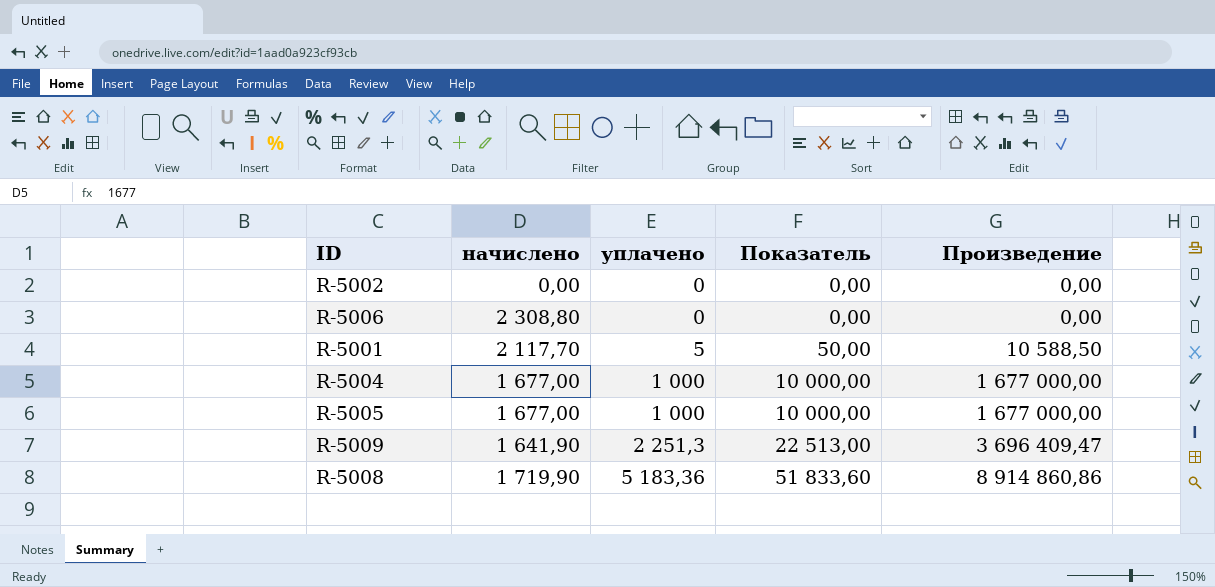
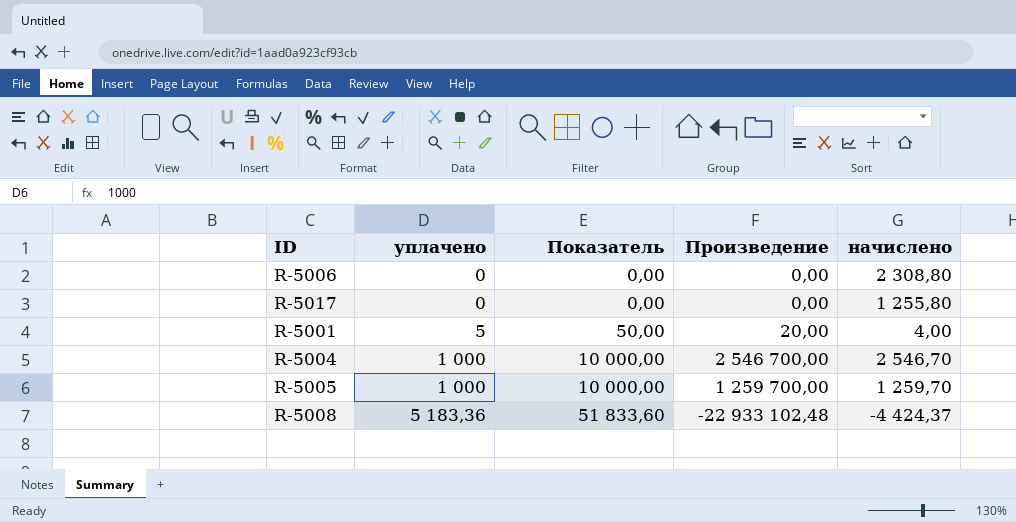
column начислено | position: 2 -> 5
row R-5002: 0,00 | 0 | 0,00 | 0,00 -> none
row R-5009: 1 641,90 | 2 251,3 | 22 513,00 | 3 696 409,47 -> none
row R-5017: none -> 0 | 0,00 | 0,00 | 1 255,80
R-5001 | Произведение: 10 588,50 -> 20,00
R-5001 | начислено: 2 117,70 -> 4,00
R-5004 | Произведение: 1 677 000,00 -> 2 546 700,00
R-5004 | начислено: 1 677,00 -> 2 546,70
R-5005 | Произведение: 1 677 000,00 -> 1 259 700,00
R-5005 | начислено: 1 677,00 -> 1 259,70
R-5008 | Произведение: 8 914 860,86 -> -22 933 102,48
R-5008 | начислено: 1 719,90 -> -4 424,37

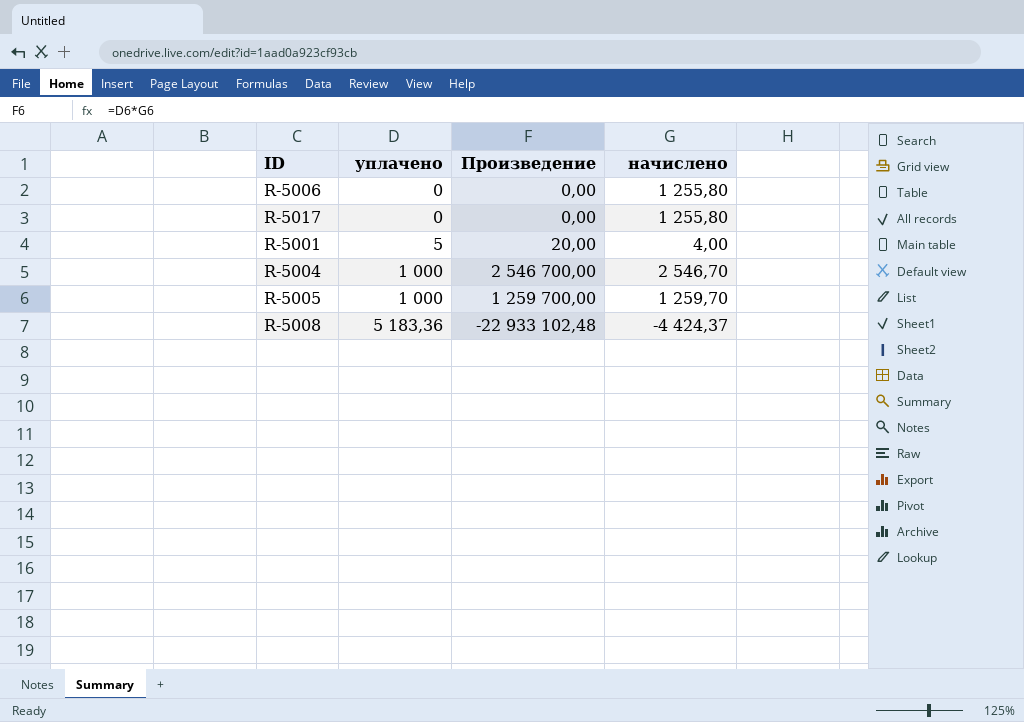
column Показатель | formula: [уплачено] * 10 -> none
R-5006 | начислено: 2 308,80 -> 1 255,80

